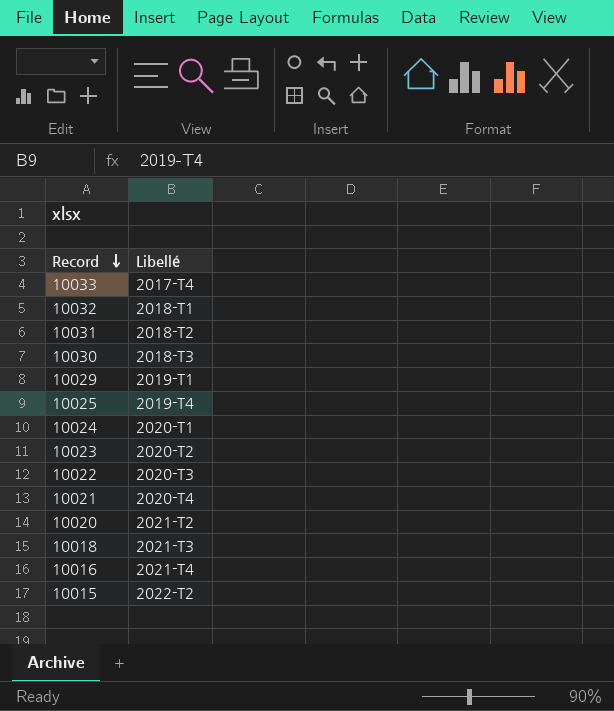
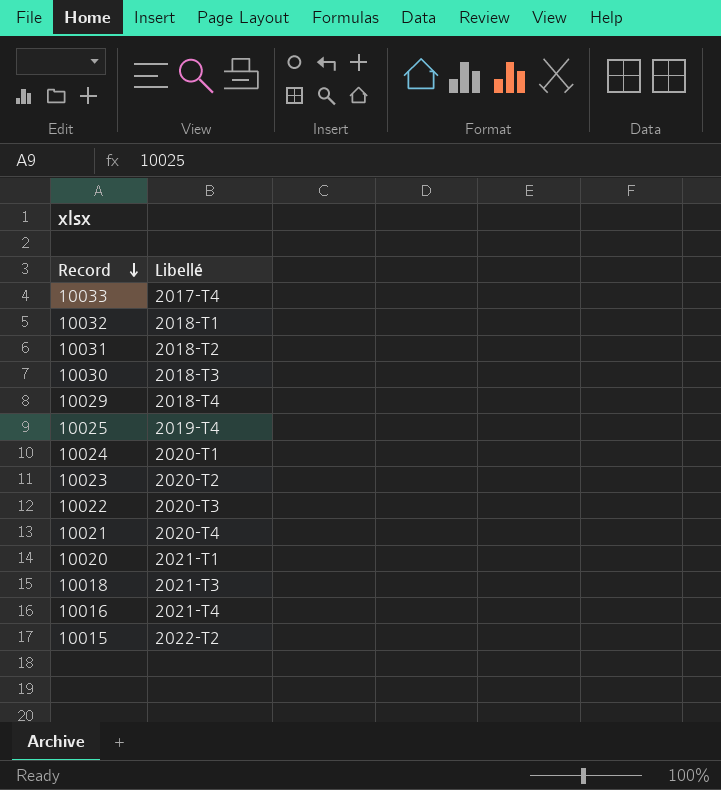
10029 | Libellé: 2019-T1 -> 2018-T4
10020 | Libellé: 2021-T2 -> 2021-T1

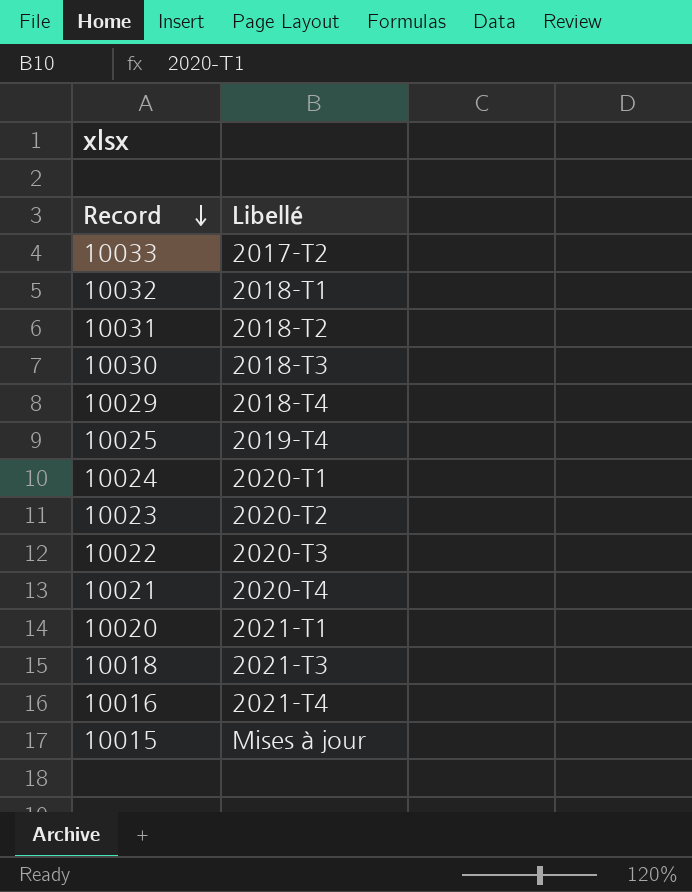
10033 | Libellé: 2017-T4 -> 2017-T2
10015 | Libellé: 2022-T2 -> Mises à jour

